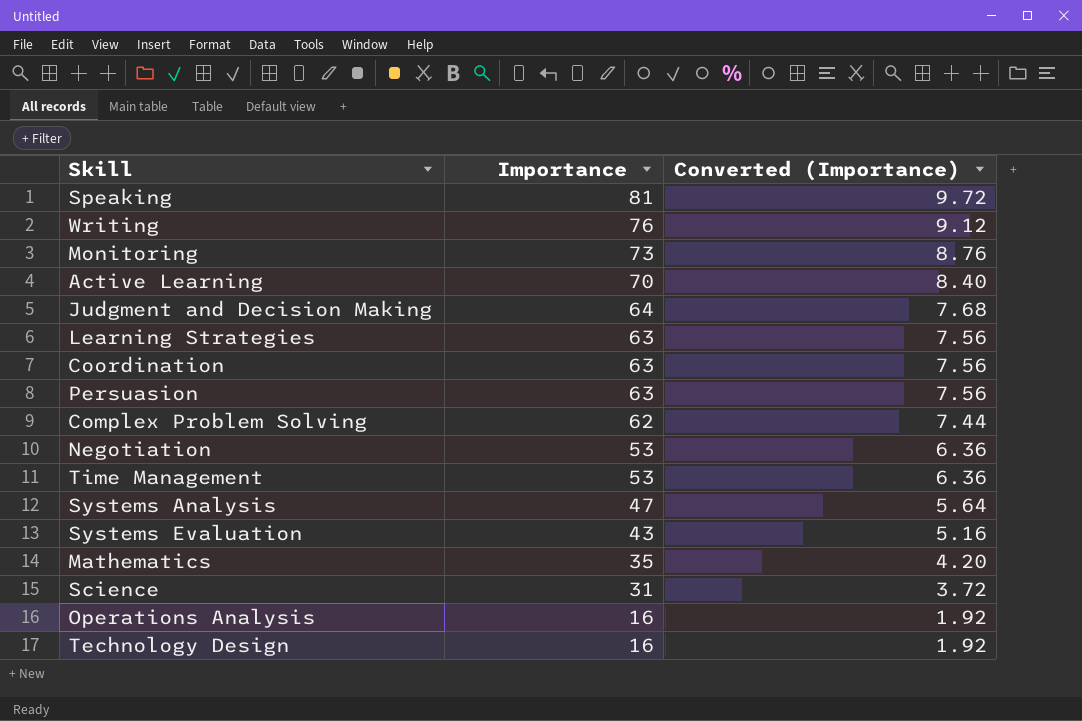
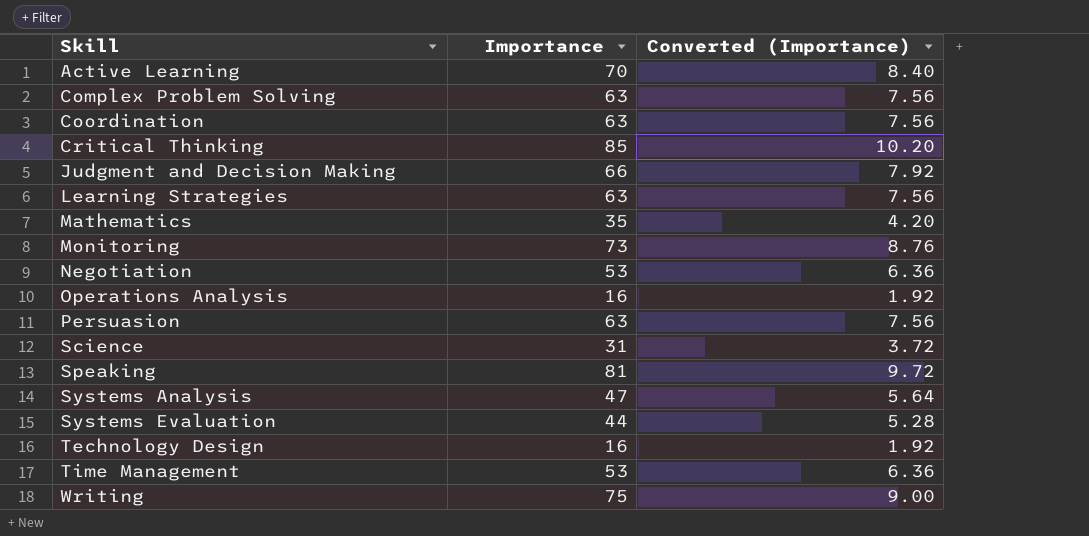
row order: Importance descending -> Skill ascending
Complex Problem Solving | Importance: 62 -> 63
Complex Problem Solving | Converted (Importance): 7.44 -> 7.56
row Critical Thinking: none -> 85 | 10.20
Judgment and Decision Making | Importance: 64 -> 66
Judgment and Decision Making | Converted (Importance): 7.68 -> 7.92
Systems Evaluation | Importance: 43 -> 44
Systems Evaluation | Converted (Importance): 5.16 -> 5.28
Writing | Importance: 76 -> 75
Writing | Converted (Importance): 9.12 -> 9.00

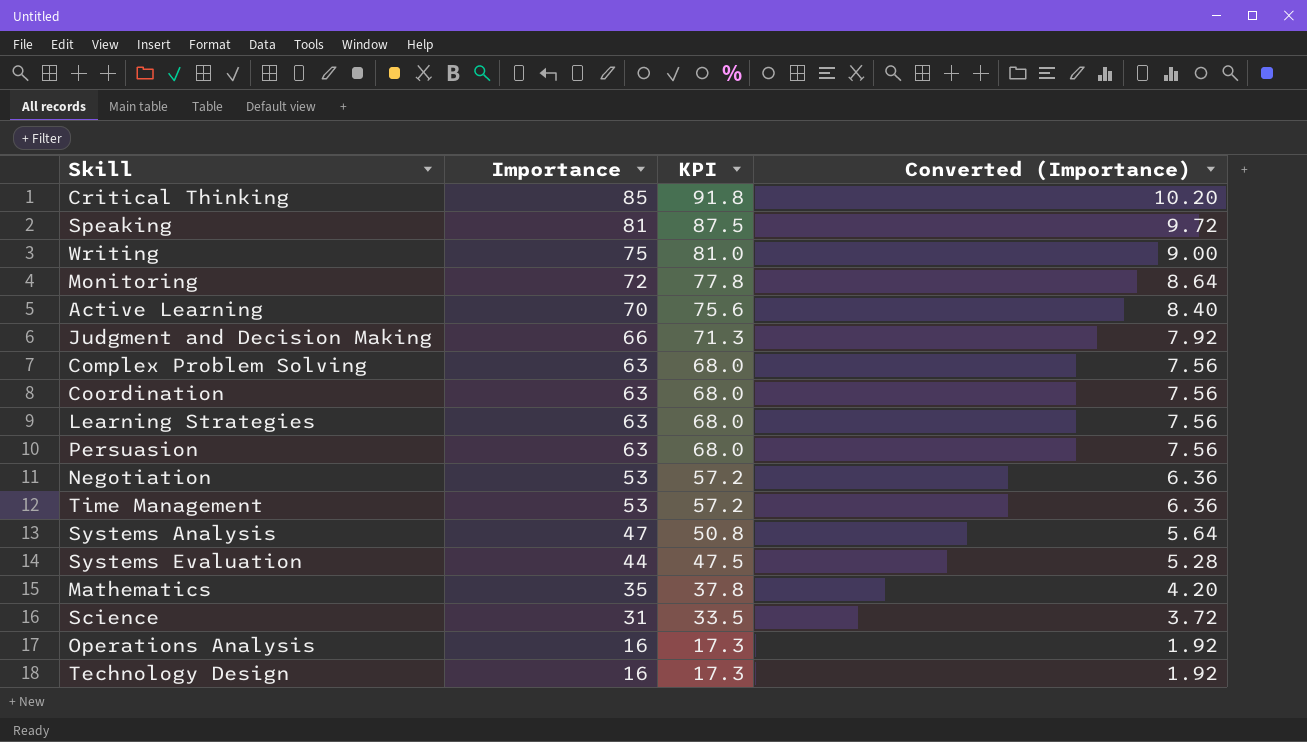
row order: Skill ascending -> Importance descending
column KPI | formula: none -> [Importance] * 1.08
Monitoring | Importance: 73 -> 72
Monitoring | Converted (Importance): 8.76 -> 8.64

